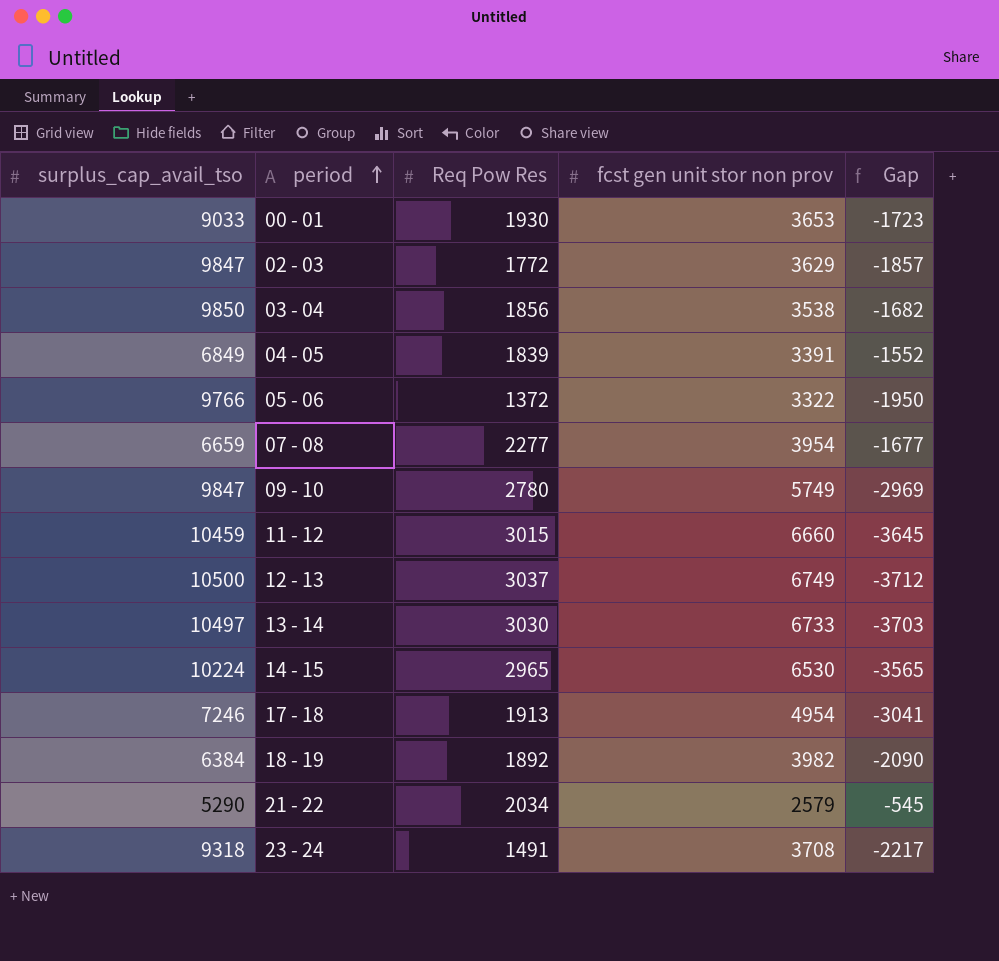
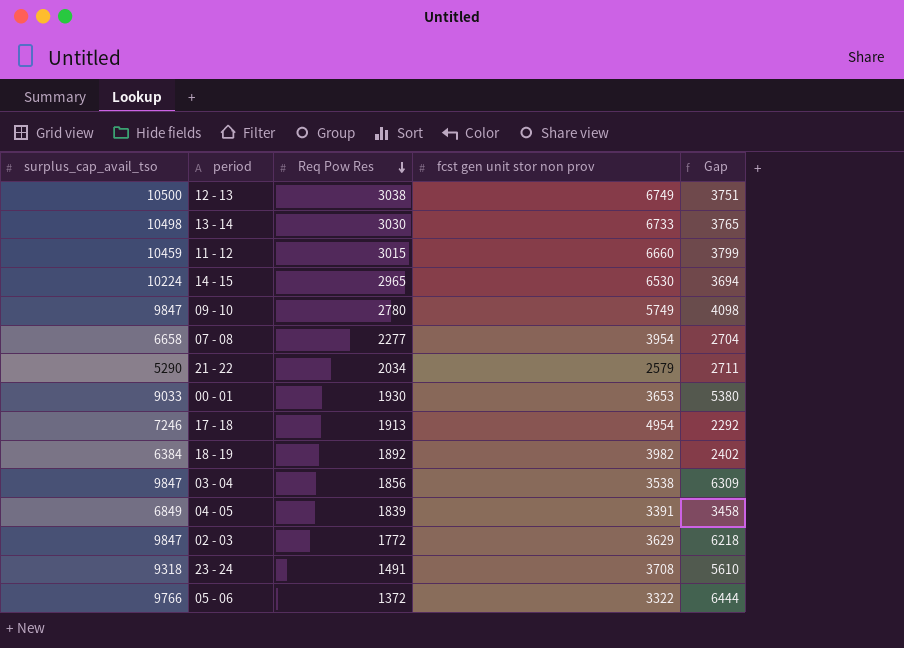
row order: period ascending -> Req Pow Res descending
column Gap | formula: [Req Pow Res] - [fcst gen unit stor non prov] -> [surplus_cap_avail_tso] - [fcst gen unit stor non prov]
12 - 13 | Req Pow Res: 3037 -> 3038
13 - 14 | surplus_cap_avail_tso: 10497 -> 10498
07 - 08 | surplus_cap_avail_tso: 6659 -> 6658
03 - 04 | surplus_cap_avail_tso: 9850 -> 9847

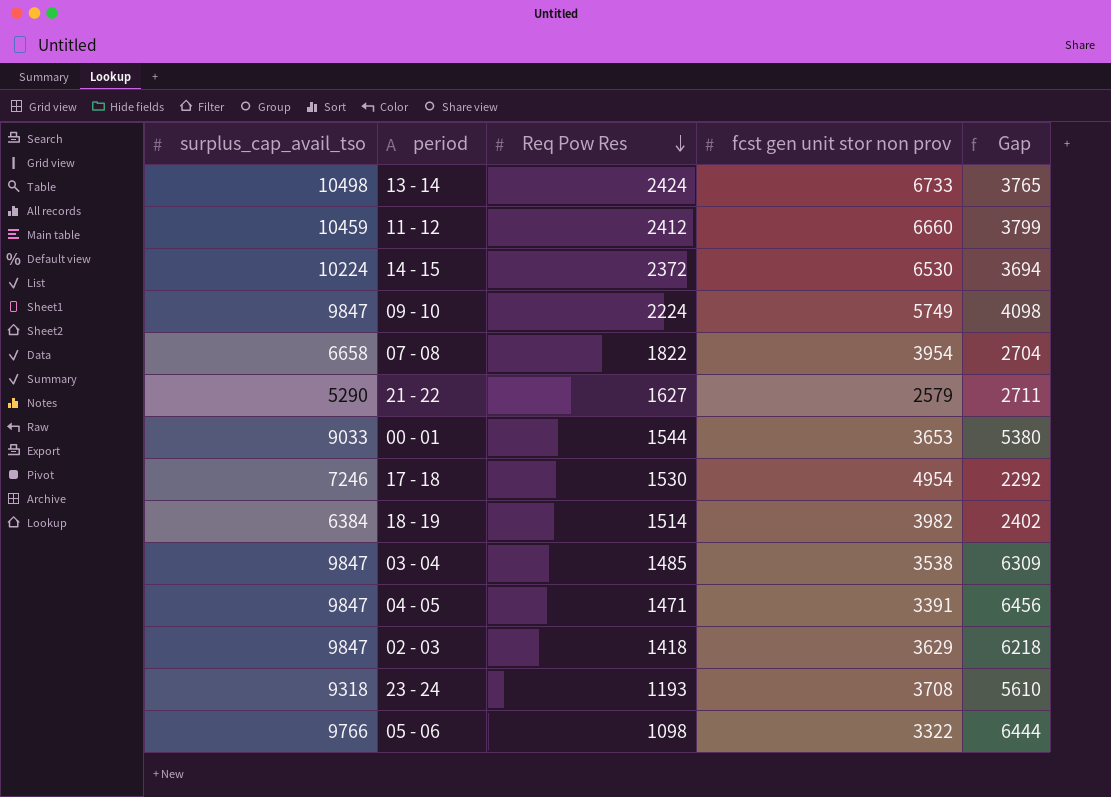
row 12 - 13: 10500 | 3038 | 6749 | 3751 -> none
13 - 14 | Req Pow Res: 3030 -> 2424
11 - 12 | Req Pow Res: 3015 -> 2412
14 - 15 | Req Pow Res: 2965 -> 2372
09 - 10 | Req Pow Res: 2780 -> 2224
07 - 08 | Req Pow Res: 2277 -> 1822
21 - 22 | Req Pow Res: 2034 -> 1627
00 - 01 | Req Pow Res: 1930 -> 1544
17 - 18 | Req Pow Res: 1913 -> 1530
18 - 19 | Req Pow Res: 1892 -> 1514
03 - 04 | Req Pow Res: 1856 -> 1485
04 - 05 | surplus_cap_avail_tso: 6849 -> 9847
04 - 05 | Req Pow Res: 1839 -> 1471
04 - 05 | Gap: 3458 -> 6456
02 - 03 | Req Pow Res: 1772 -> 1418
23 - 24 | Req Pow Res: 1491 -> 1193
05 - 06 | Req Pow Res: 1372 -> 1098

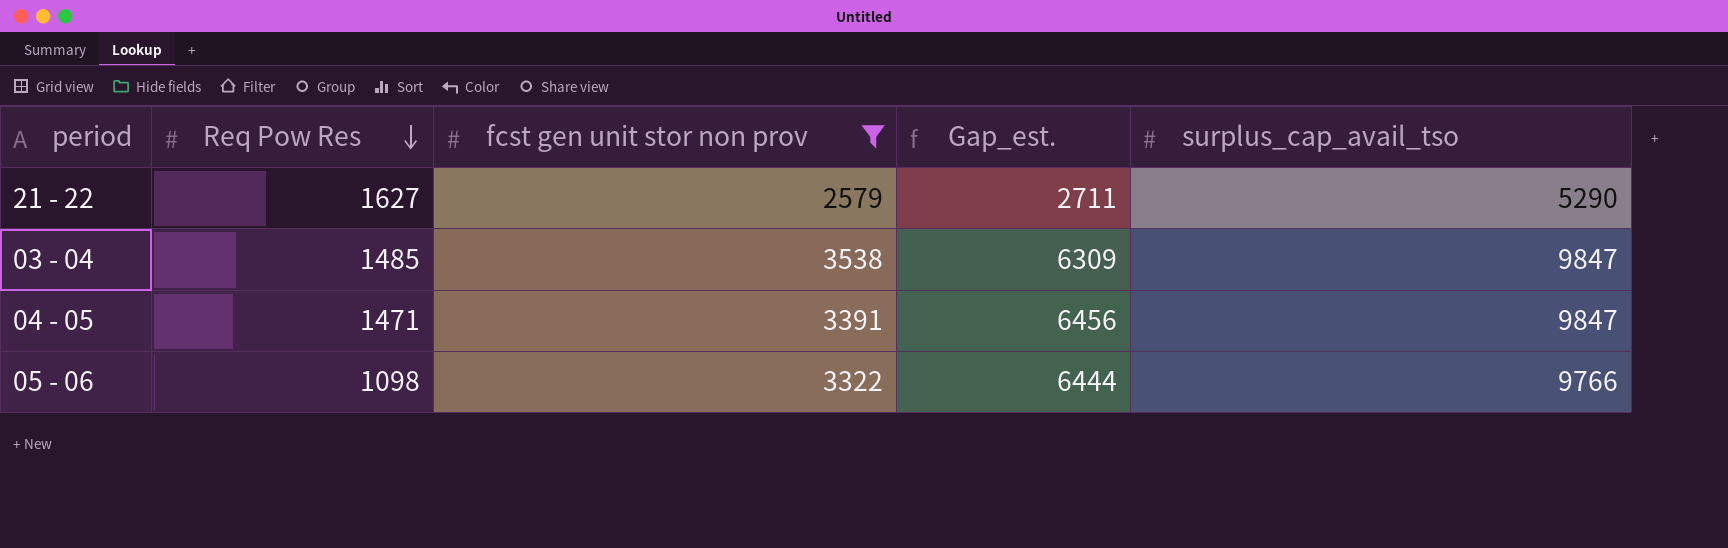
filter: none -> fcst gen unit stor non prov <= 3538
column name: Gap -> Gap_est.
column surplus_cap_avail_tso | position: 1 -> 5

